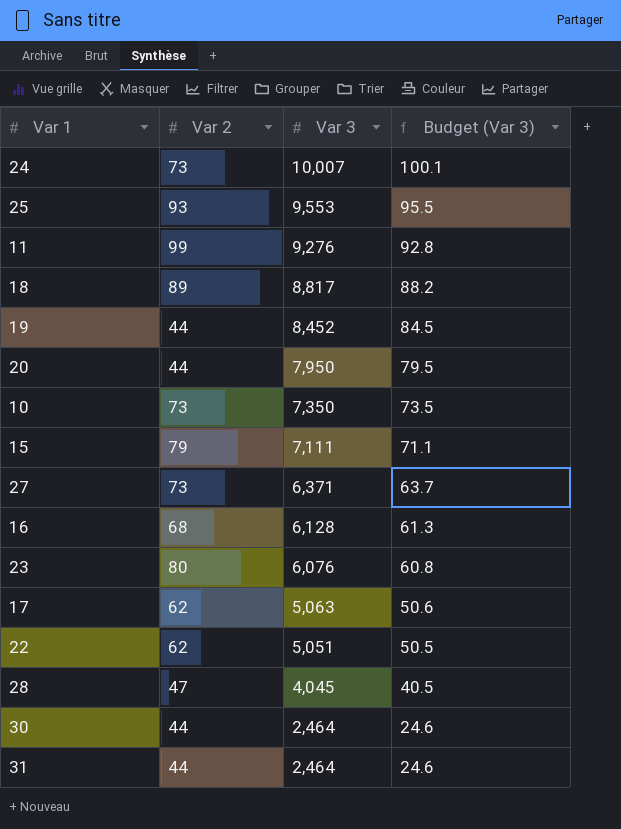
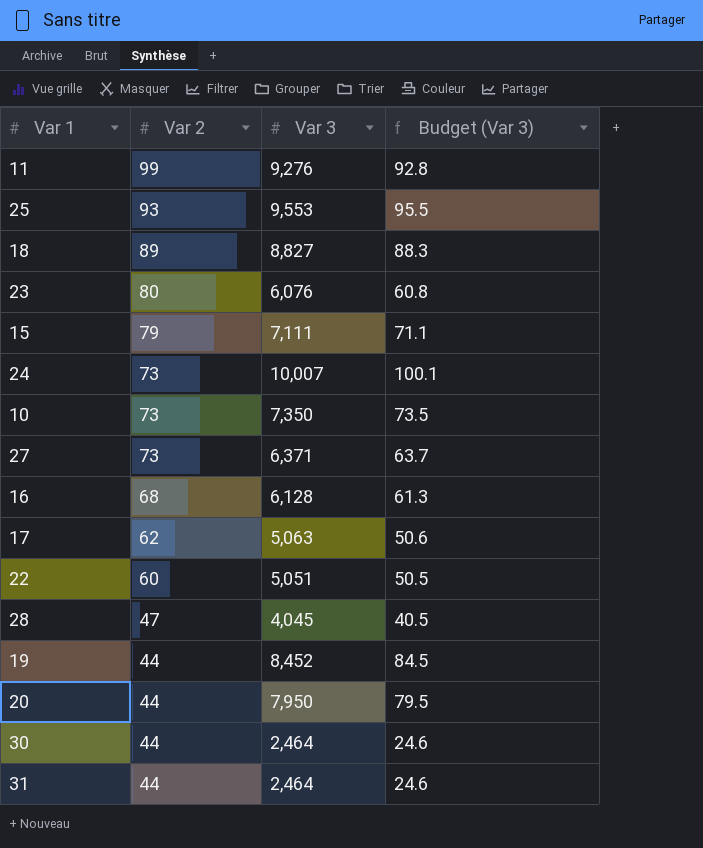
row order: Var 3 descending -> Var 2 descending
18 | Var 3: 8,817 -> 8,827
18 | Budget (Var 3): 88.2 -> 88.3
22 | Var 2: 62 -> 60

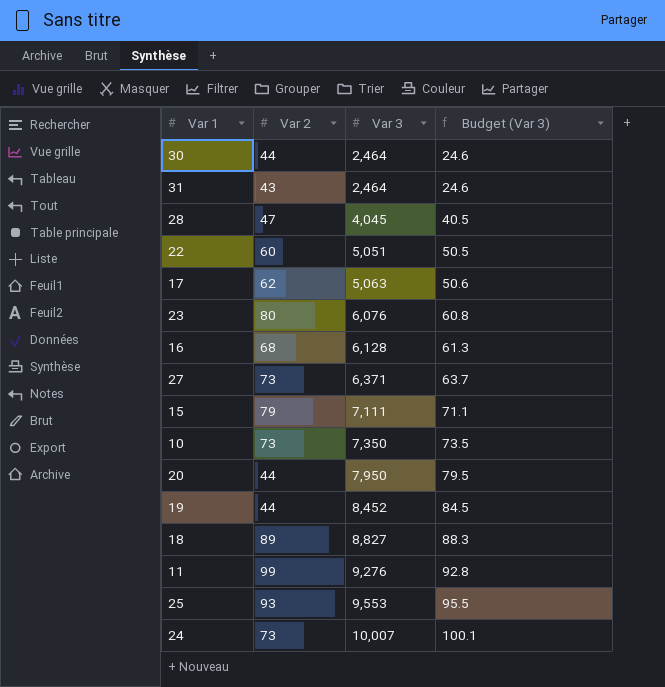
row order: Var 2 descending -> Var 3 ascending
31 | Var 2: 44 -> 43

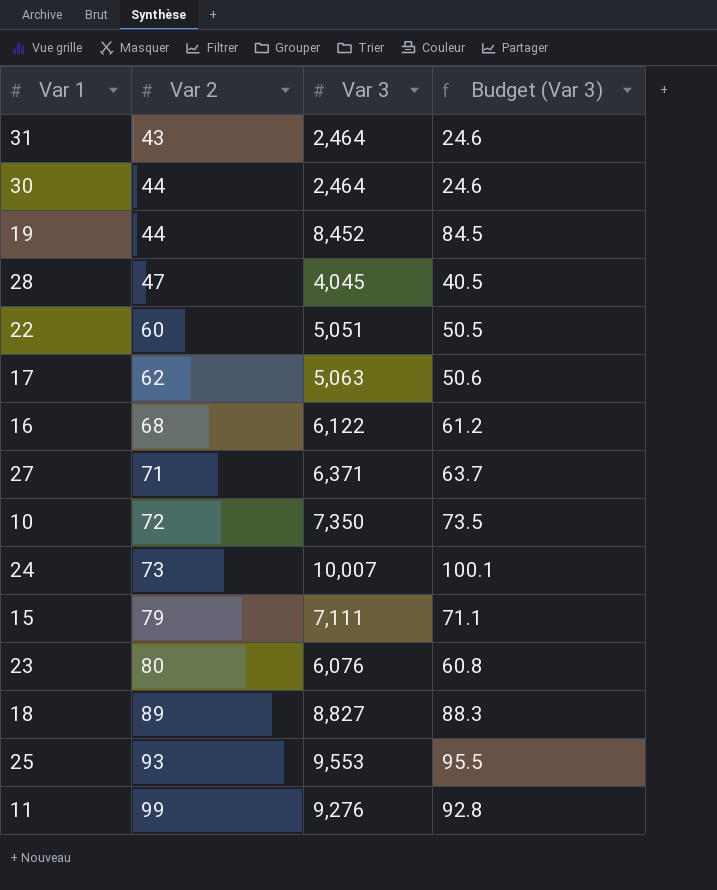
row order: Var 3 ascending -> Var 2 ascending
row 20: 44 | 7,950 | 79.5 -> none
16 | Var 3: 6,128 -> 6,122
16 | Budget (Var 3): 61.3 -> 61.2
27 | Var 2: 73 -> 71
10 | Var 2: 73 -> 72

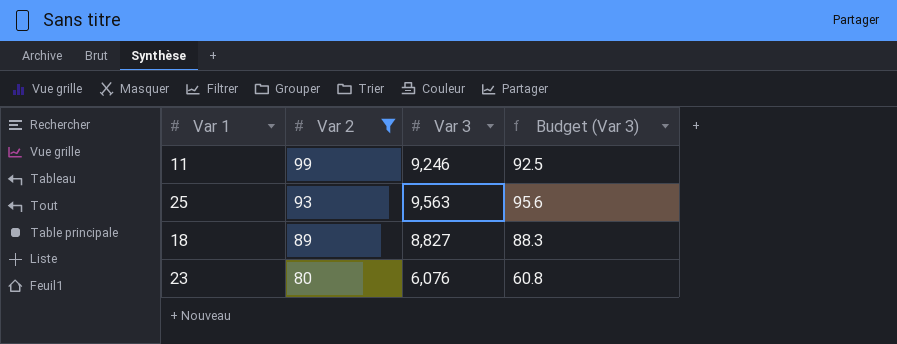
filter: none -> Var 2 >= 80
row order: Var 2 ascending -> Var 2 descending
11 | Var 3: 9,276 -> 9,246
11 | Budget (Var 3): 92.8 -> 92.5
25 | Var 3: 9,553 -> 9,563
25 | Budget (Var 3): 95.5 -> 95.6

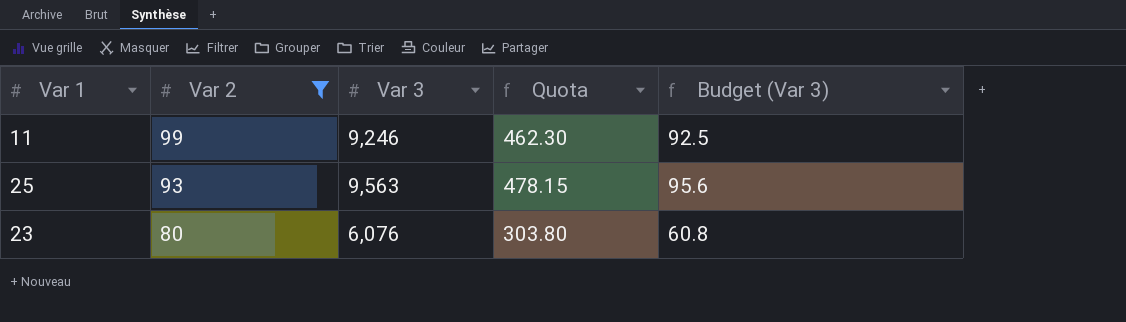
column Quota | formula: none -> [Var 3] * 0.05
row 18: 89 | 8,827 | 88.3 -> none

